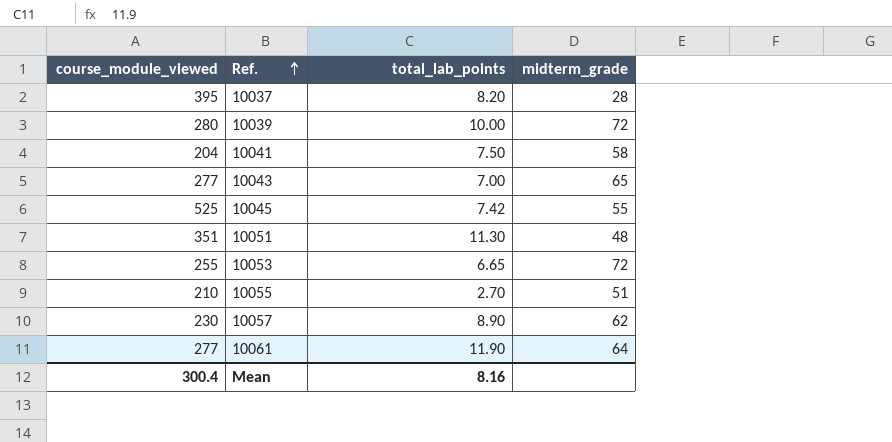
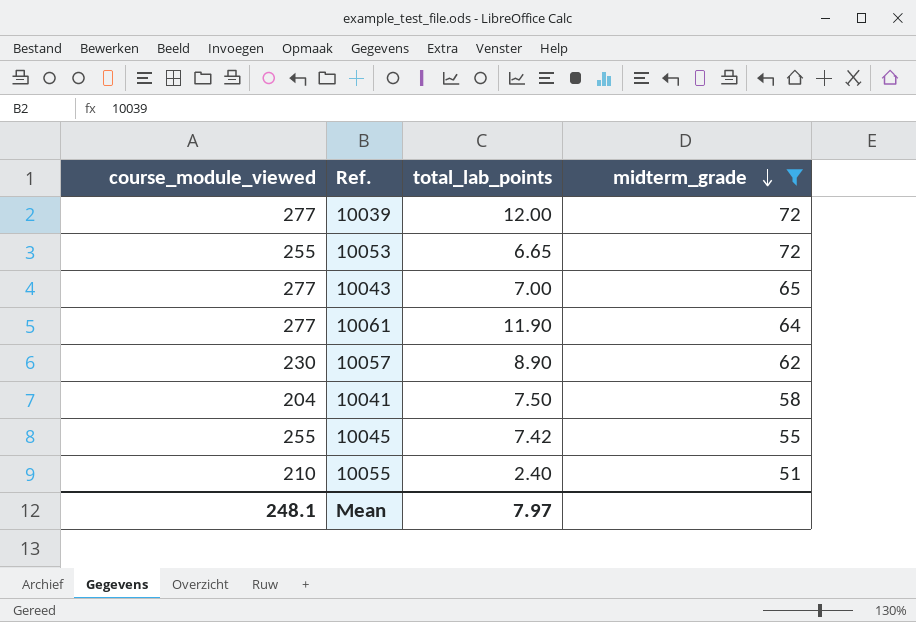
filter: none -> midterm_grade >= 51
row order: Ref. ascending -> midterm_grade descending
10039 | course_module_viewed: 280 -> 277
10039 | total_lab_points: 10.00 -> 12.00
10045 | course_module_viewed: 525 -> 255
10055 | total_lab_points: 2.70 -> 2.40
Mean | course_module_viewed: 300.4 -> 248.1
Mean | total_lab_points: 8.16 -> 7.97

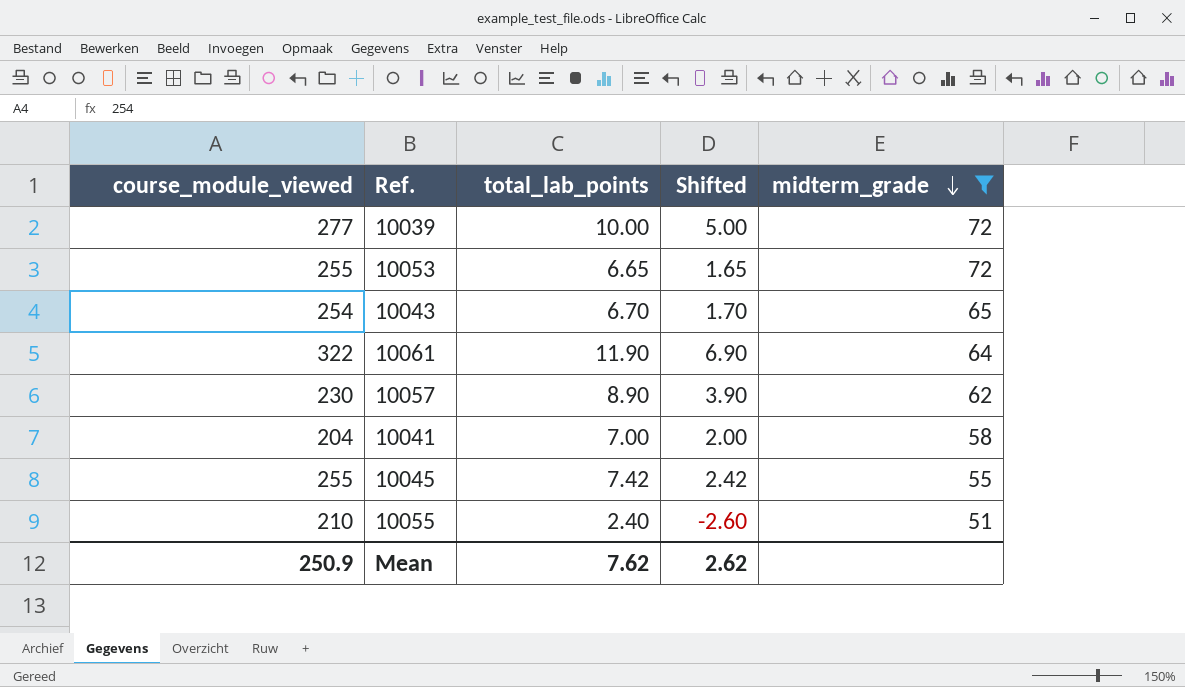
column Shifted | formula: none -> [total_lab_points] - 5
10039 | total_lab_points: 12.00 -> 10.00
10043 | course_module_viewed: 277 -> 254
10043 | total_lab_points: 7.00 -> 6.70
10061 | course_module_viewed: 277 -> 322
10041 | total_lab_points: 7.50 -> 7.00
Mean | course_module_viewed: 248.1 -> 250.9
Mean | total_lab_points: 7.97 -> 7.62

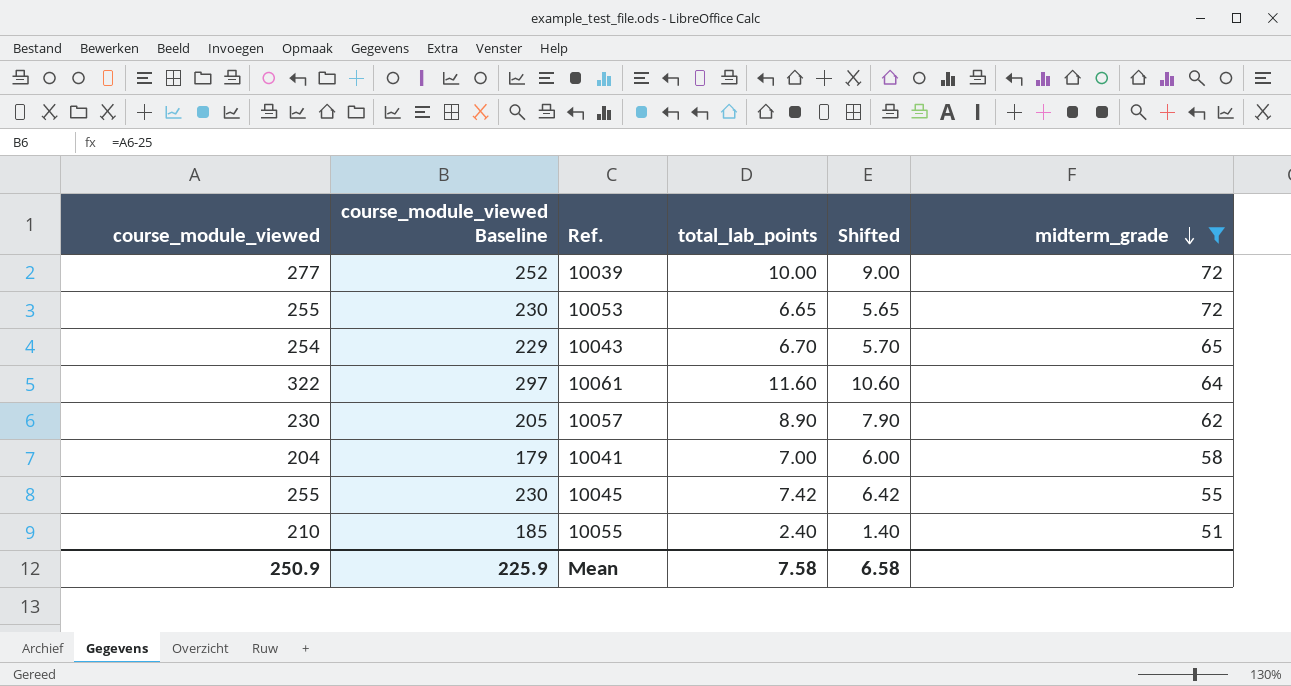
column course_module_viewed Baseline | formula: none -> [course_module_viewed] - 25
column Shifted | formula: [total_lab_points] - 5 -> [total_lab_points] - 1
10061 | total_lab_points: 11.90 -> 11.60
Mean | total_lab_points: 7.62 -> 7.58
Mean | Shifted: 2.62 -> 6.58

